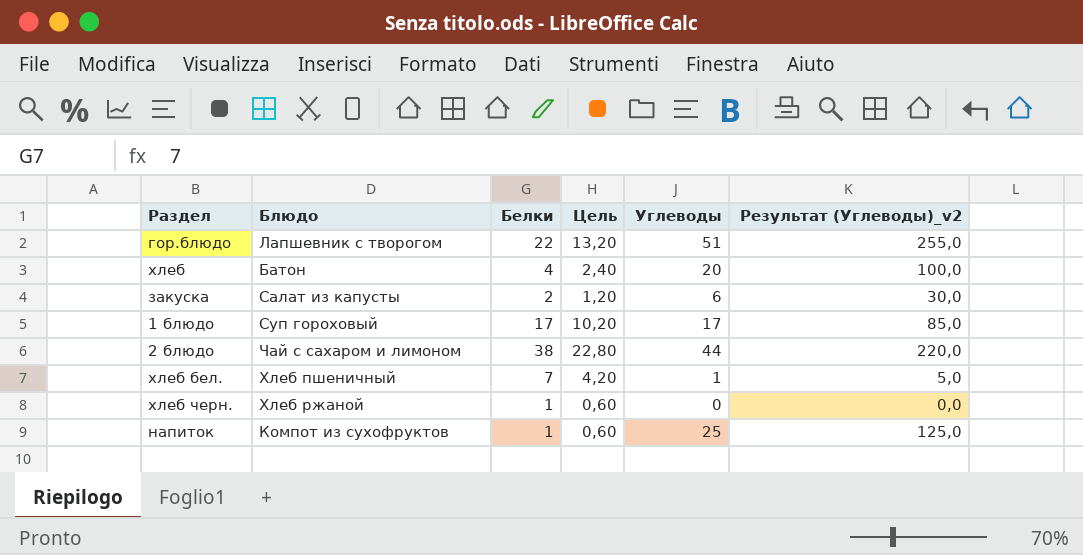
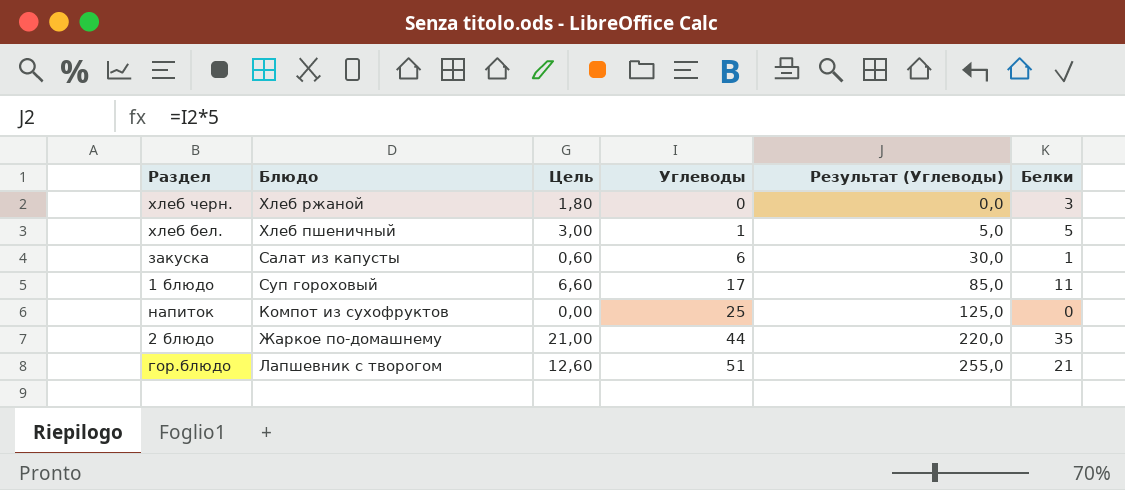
row order: none -> Углеводы ascending
column name: Результат (Углеводы)_v2 -> Результат (Углеводы)
column Белки | position: 3 -> 6
row хлеб: Батон | 4 | 2,40 | 20 | 100,0 -> none
хлеб черн. | Цель: 0,60 -> 1,80
хлеб черн. | Белки: 1 -> 3
хлеб бел. | Цель: 4,20 -> 3,00
хлеб бел. | Белки: 7 -> 5
закуска | Цель: 1,20 -> 0,60
закуска | Белки: 2 -> 1
1 блюдо | Цель: 10,20 -> 6,60
1 блюдо | Белки: 17 -> 11
напиток | Цель: 0,60 -> 0,00
напиток | Белки: 1 -> 0
2 блюдо | Блюдо: Чай с сахаром и лимоном -> Жаркое по-домашнему
2 блюдо | Цель: 22,80 -> 21,00
2 блюдо | Белки: 38 -> 35
гор.блюдо | Цель: 13,20 -> 12,60
гор.блюдо | Белки: 22 -> 21

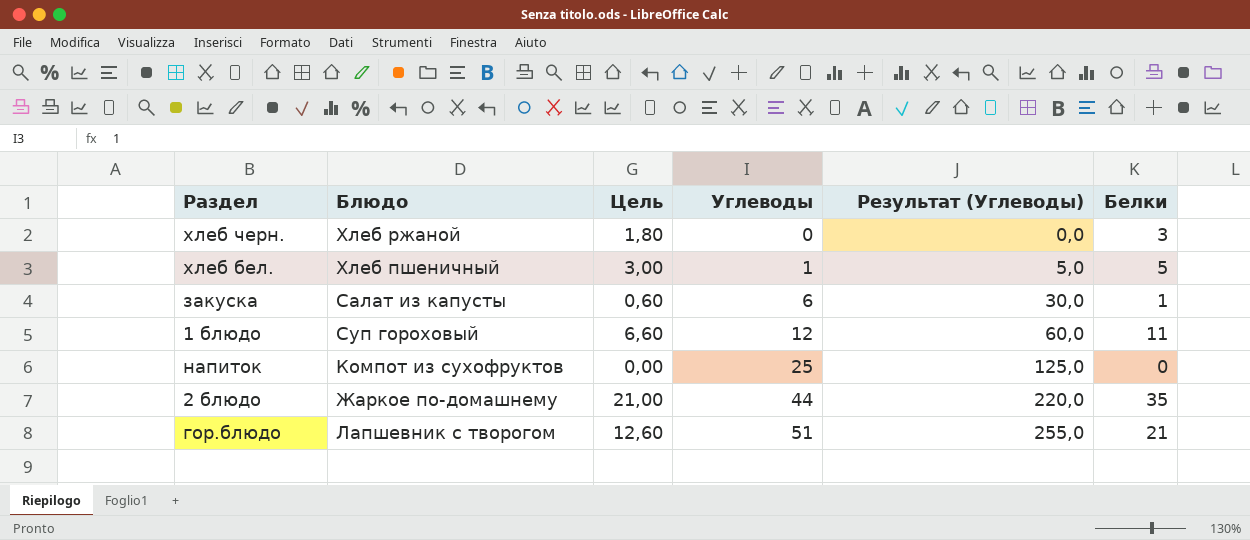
1 блюдо | Углеводы: 17 -> 12
1 блюдо | Результат (Углеводы): 85,0 -> 60,0

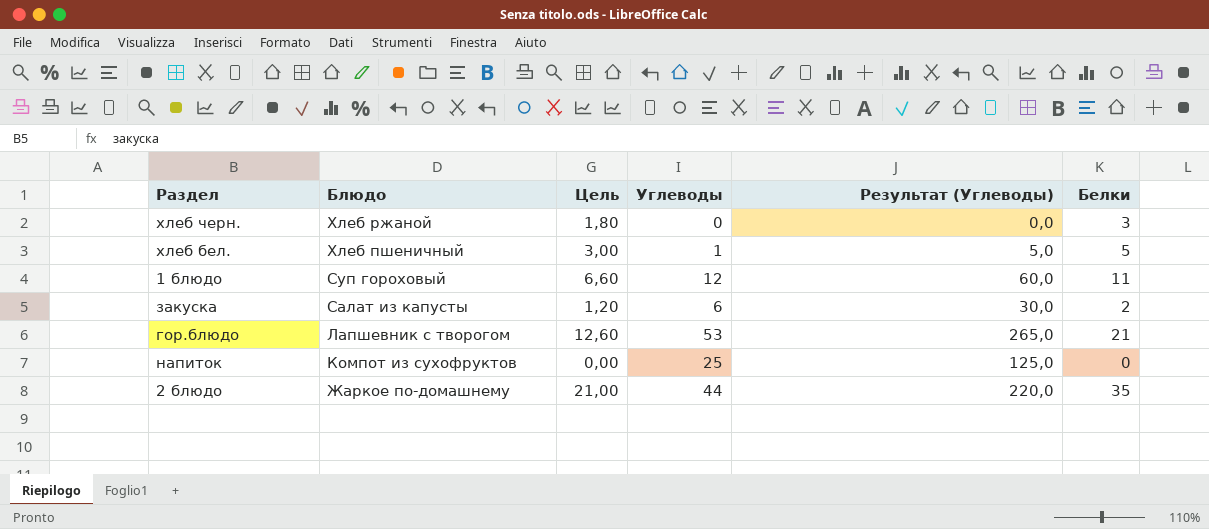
row order: Углеводы ascending -> Блюдо descending
закуска | Цель: 0,60 -> 1,20
закуска | Белки: 1 -> 2
гор.блюдо | Углеводы: 51 -> 53
гор.блюдо | Результат (Углеводы): 255,0 -> 265,0

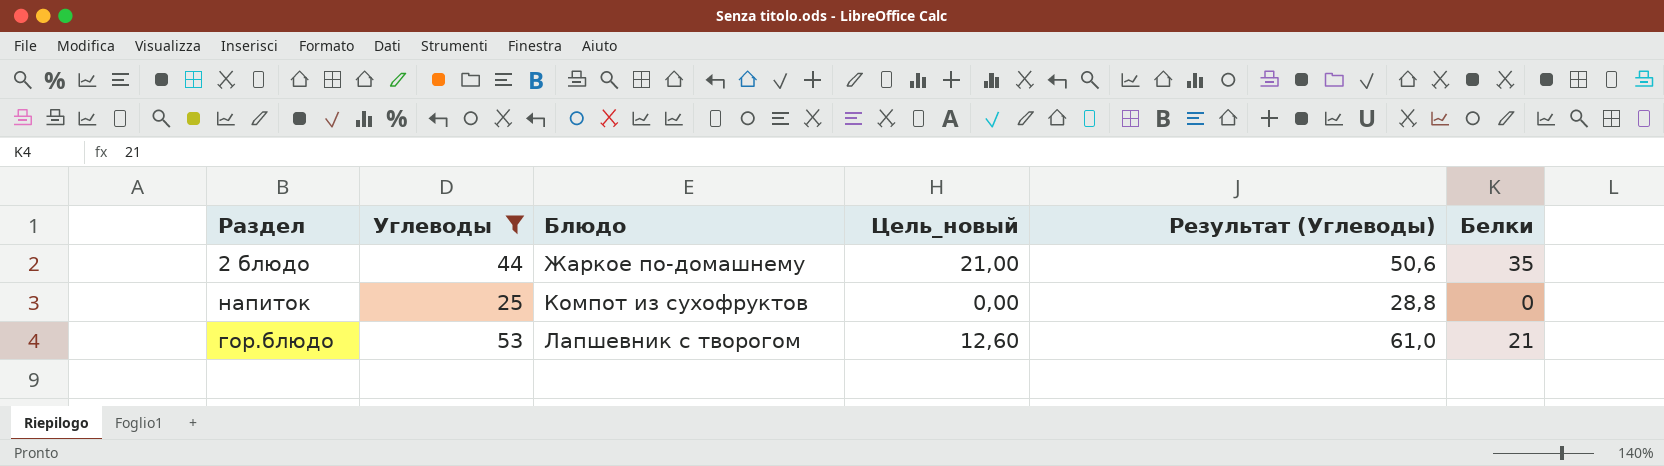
filter: none -> Углеводы >= 25
row order: Блюдо descending -> Блюдо ascending
column Углеводы | position: 4 -> 2
column name: Цель -> Цель_новый
column Результат (Углеводы) | formula: [Углеводы] * 5 -> [Углеводы] * 1,15

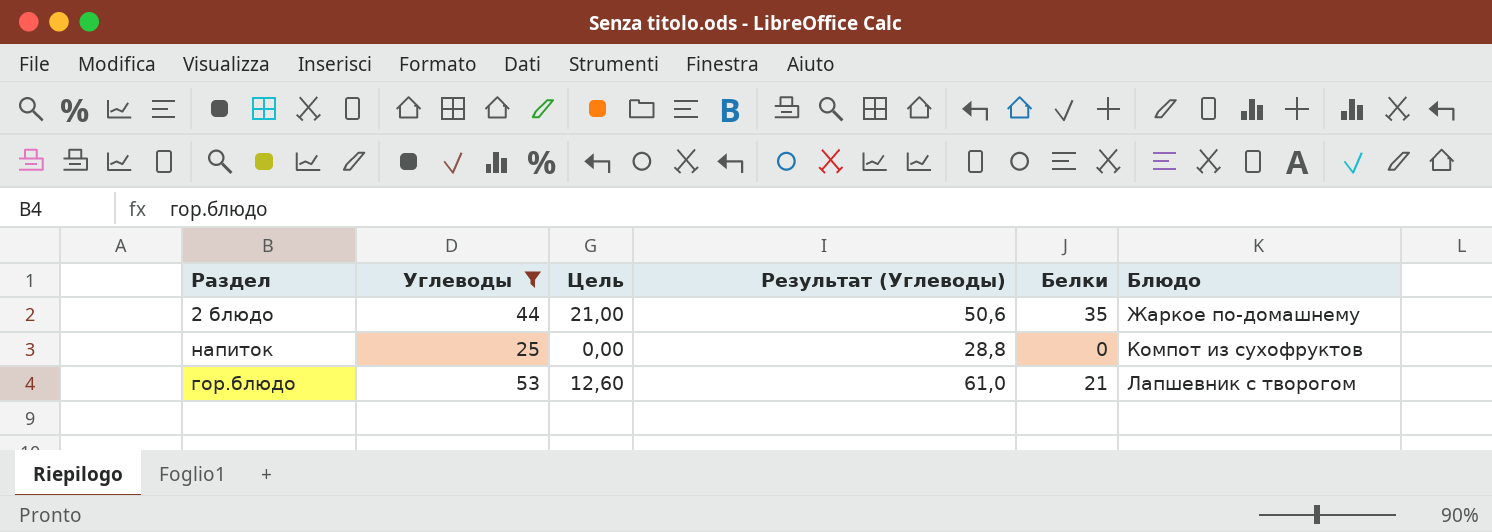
column name: Цель_новый -> Цель
column Блюдо | position: 3 -> 6

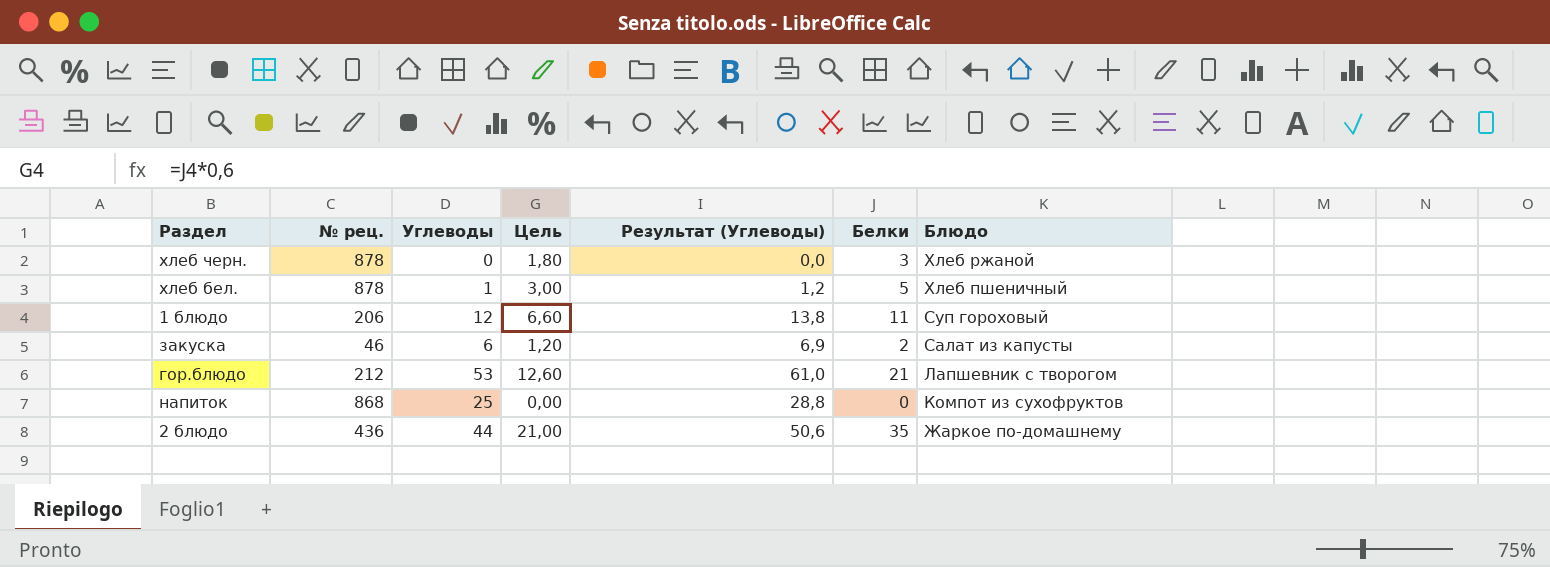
filter: Углеводы >= 25 -> none
row order: Блюдо ascending -> Блюдо descending
column № рец. | position: none -> 2

